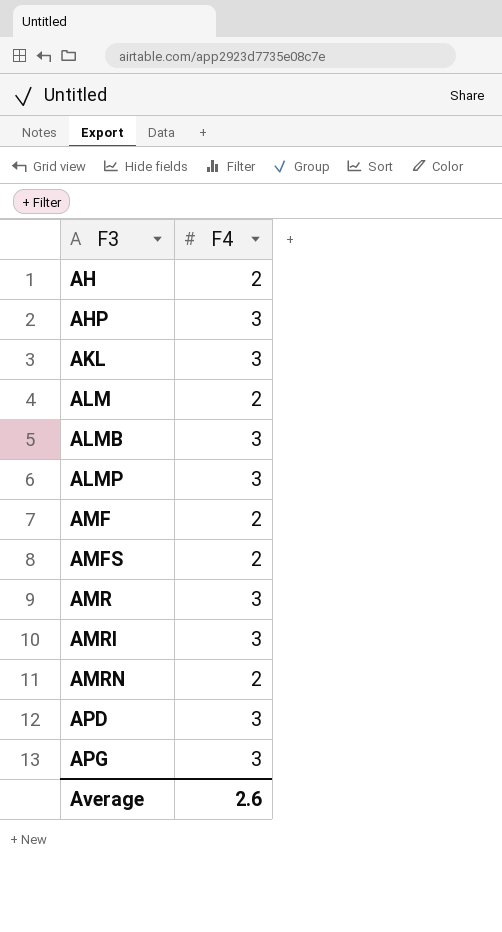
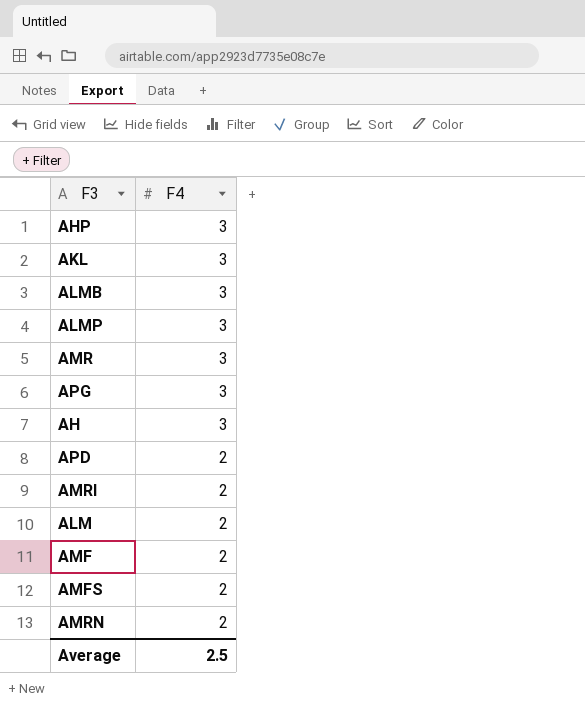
row order: F3 ascending -> F4 descending
AH | F4: 2 -> 3
APD | F4: 3 -> 2
AMRI | F4: 3 -> 2
Average | F4: 2.6 -> 2.5

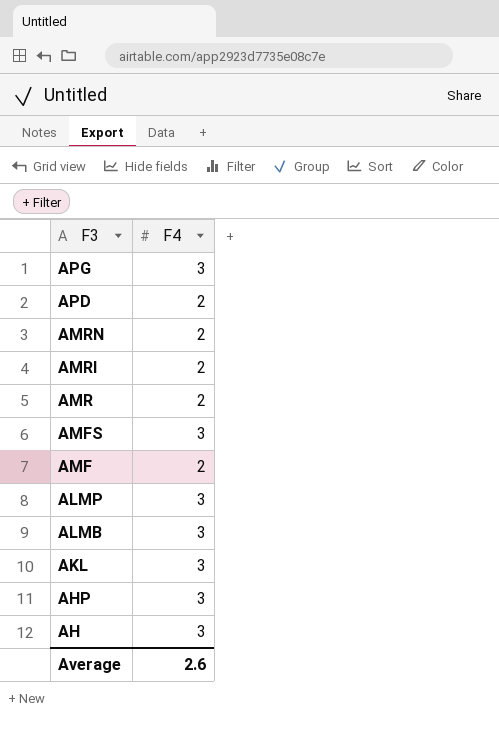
row order: F4 descending -> F3 descending
row ALM: 2 -> none
AMR | F4: 3 -> 2
AMFS | F4: 2 -> 3
Average | F4: 2.5 -> 2.6

